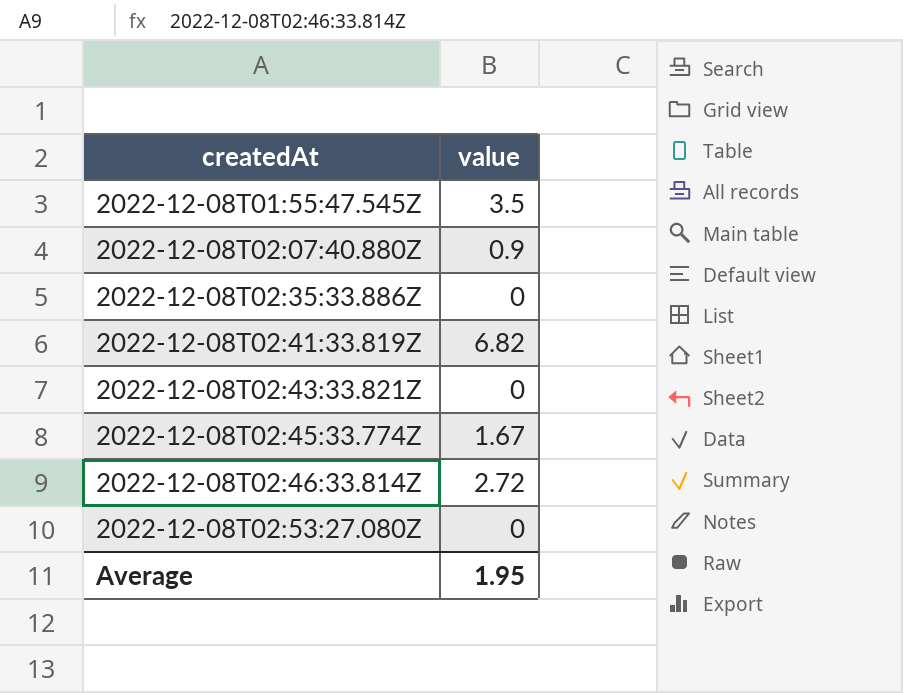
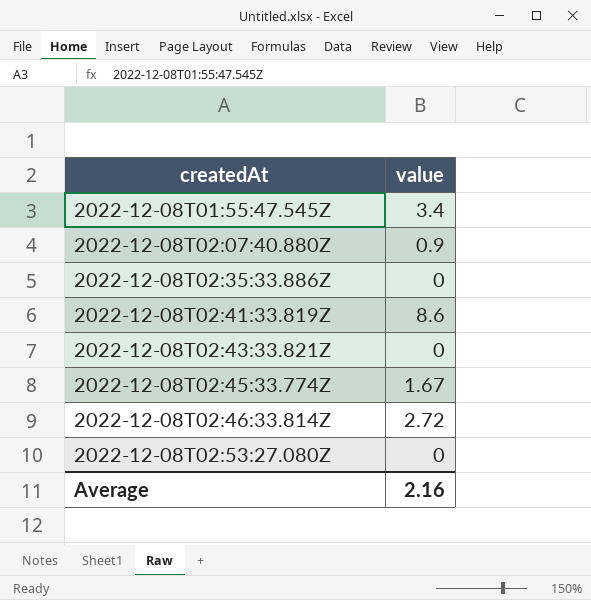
2022-12-08T01:55:47.545Z | value: 3.5 -> 3.4
2022-12-08T02:41:33.819Z | value: 6.82 -> 8.6
Average | value: 1.95 -> 2.16

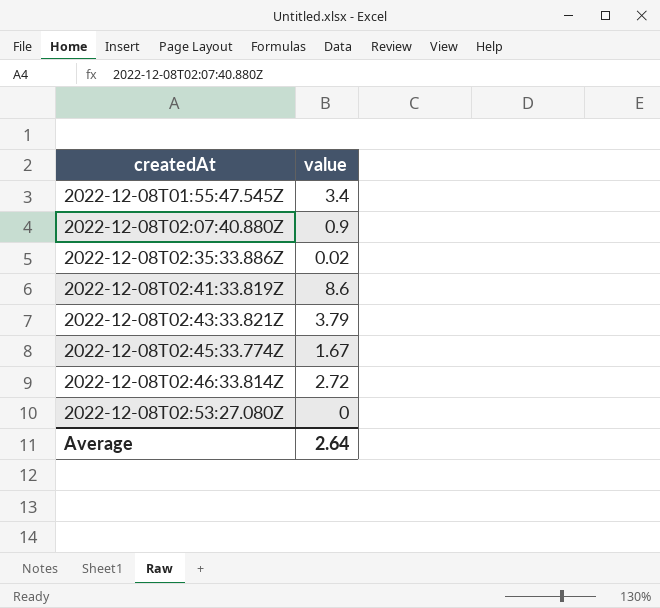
2022-12-08T02:35:33.886Z | value: 0 -> 0.02
2022-12-08T02:43:33.821Z | value: 0 -> 3.79
Average | value: 2.16 -> 2.64

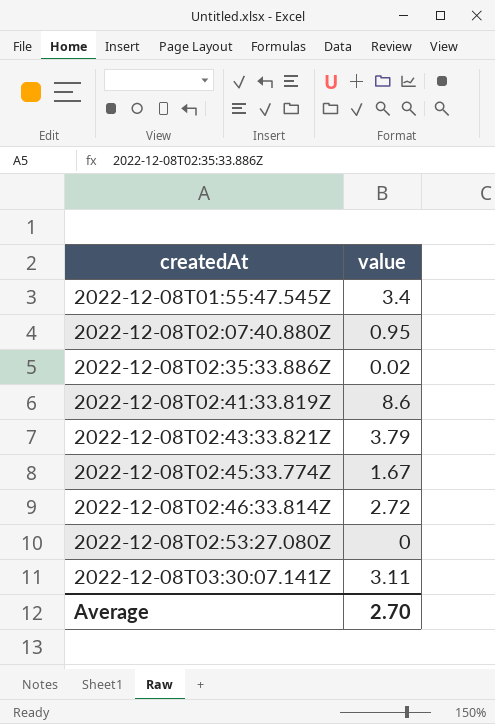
2022-12-08T02:07:40.880Z | value: 0.9 -> 0.95
row 2022-12-08T03:30:07.141Z: none -> 3.11
Average | value: 2.64 -> 2.70

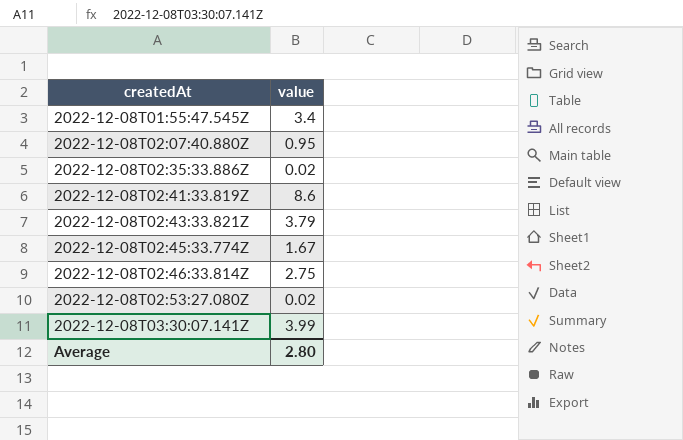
2022-12-08T02:46:33.814Z | value: 2.72 -> 2.75
2022-12-08T02:53:27.080Z | value: 0 -> 0.02
2022-12-08T03:30:07.141Z | value: 3.11 -> 3.99
Average | value: 2.70 -> 2.80

